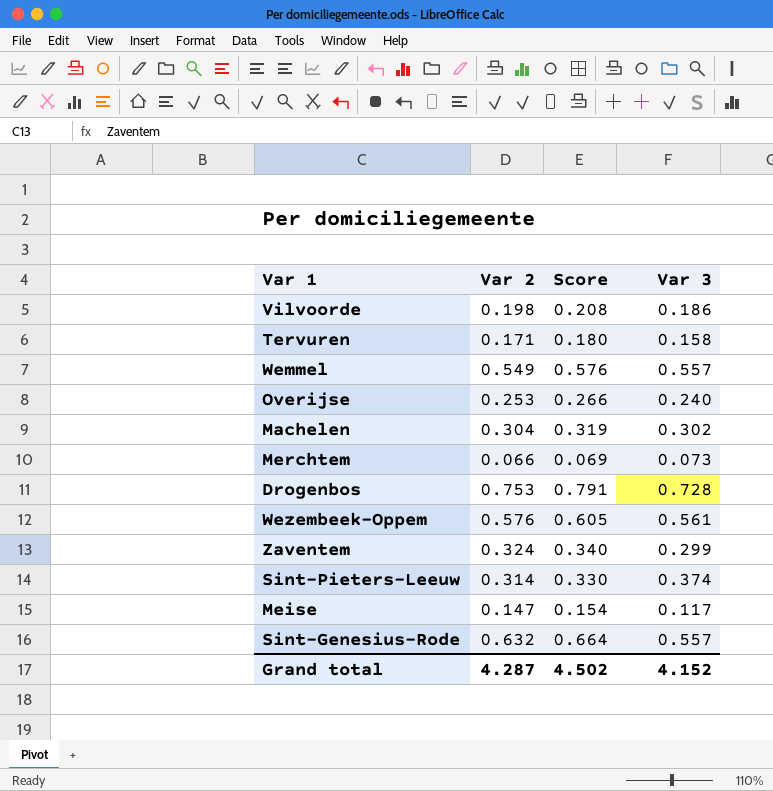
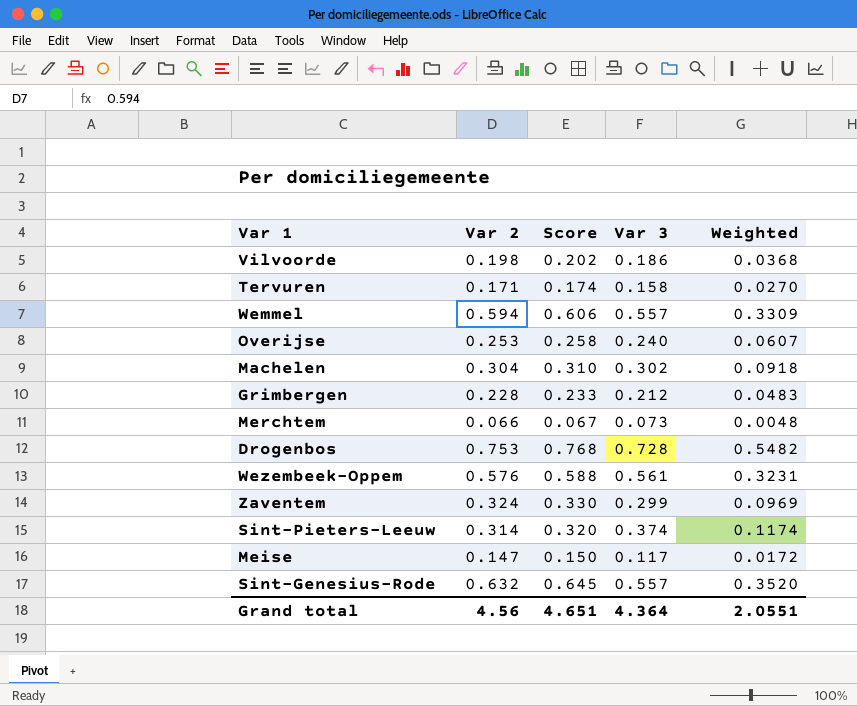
column Score | formula: [Var 2] * 1.05 -> [Var 2] * 1.02
column Weighted | formula: none -> [Var 2] * [Var 3]
Wemmel | Var 2: 0.549 -> 0.594
row Grimbergen: none -> 0.228 | 0.233 | 0.212 | 0.0483
Grand total | Var 2: 4.287 -> 4.56
Grand total | Score: 4.502 -> 4.651
Grand total | Var 3: 4.152 -> 4.364

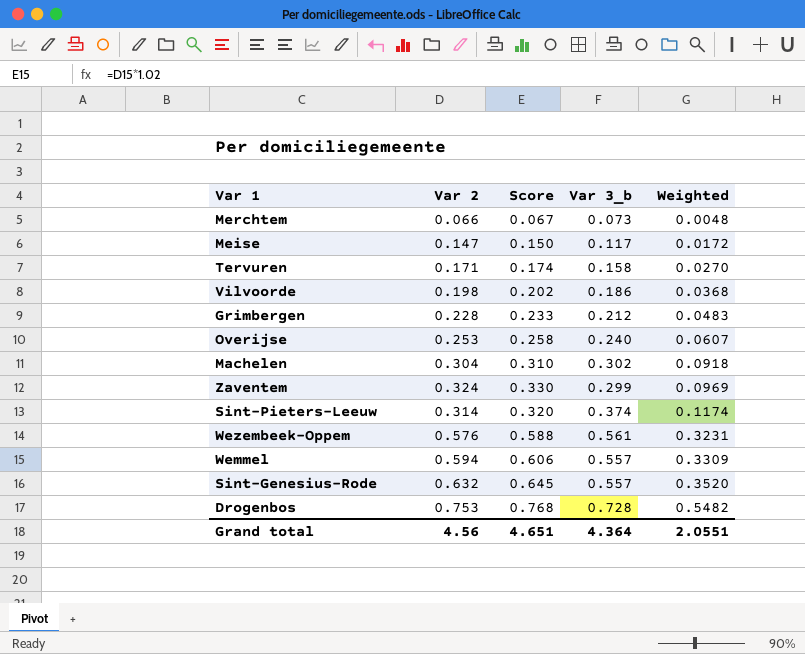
row order: none -> Weighted ascending
column name: Var 3 -> Var 3_b

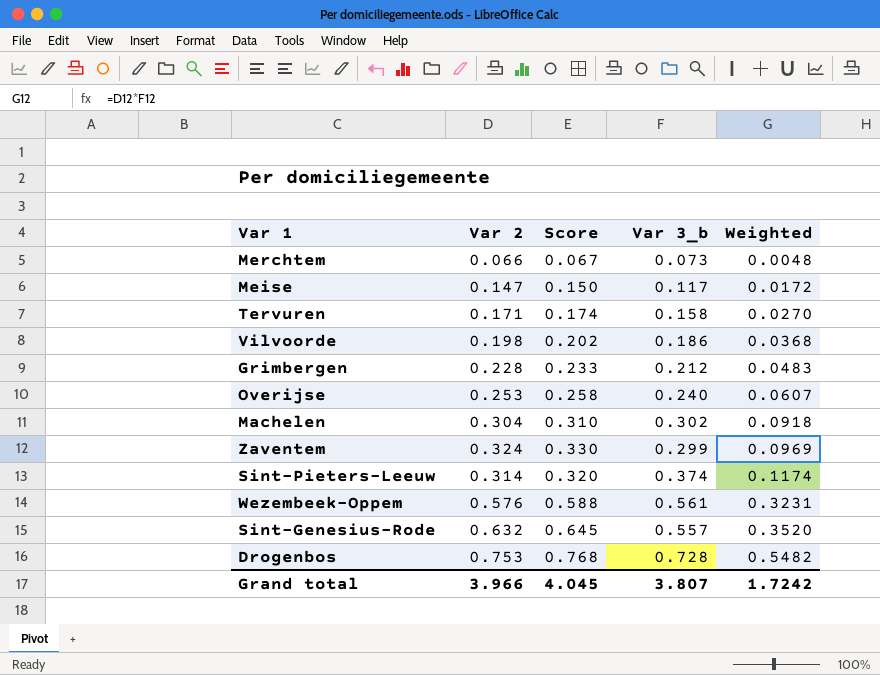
row Wemmel: 0.594 | 0.606 | 0.557 | 0.3309 -> none
Grand total | Var 2: 4.56 -> 3.966
Grand total | Score: 4.651 -> 4.045
Grand total | Var 3_b: 4.364 -> 3.807
Grand total | Weighted: 2.0551 -> 1.7242

